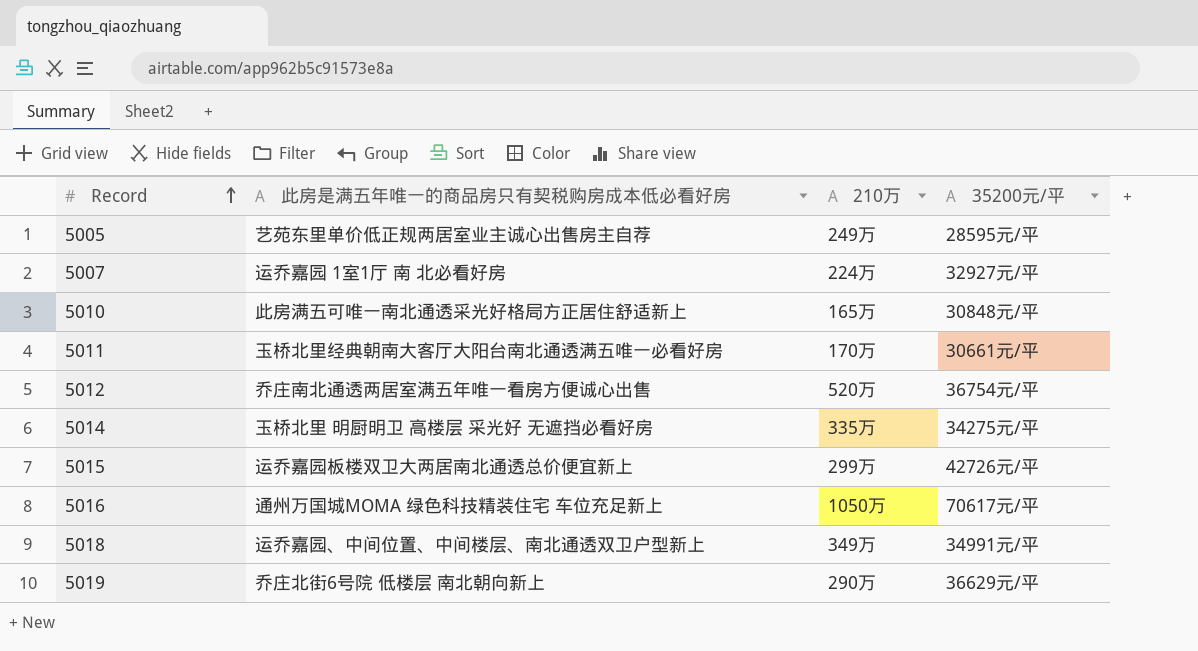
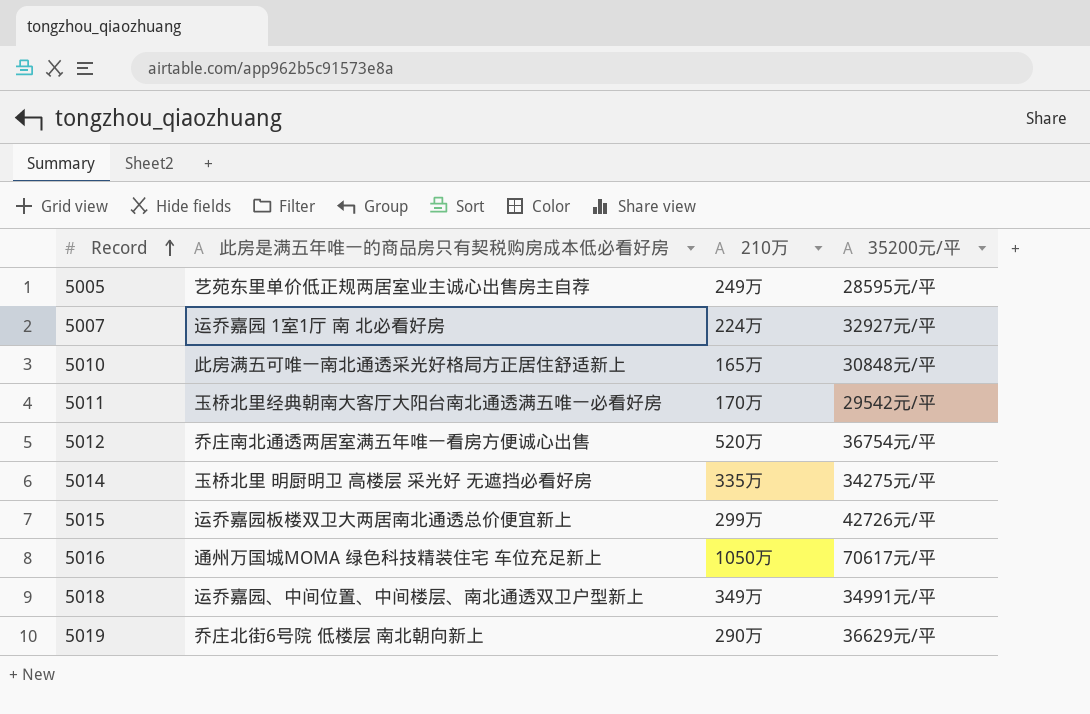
5011 | 35200元/平: 30661元/平 -> 29542元/平

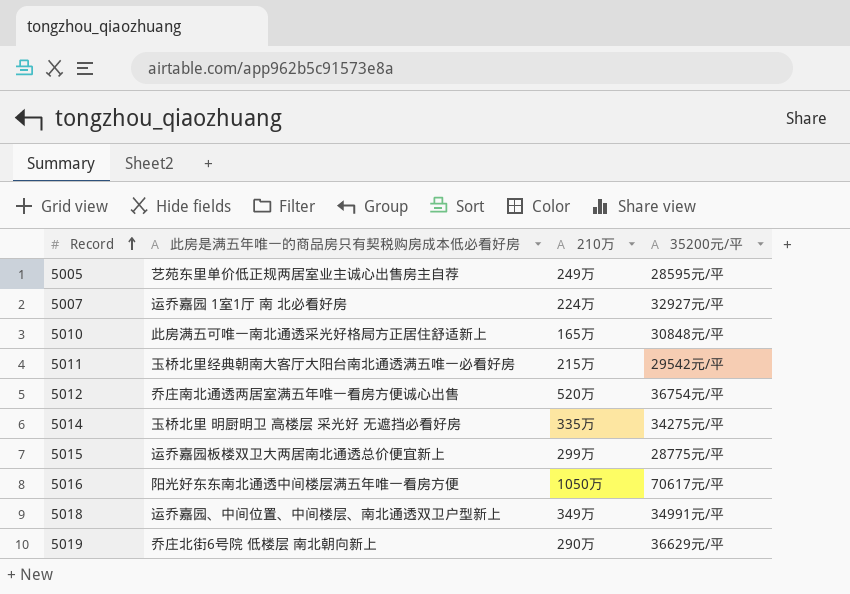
5011 | 210万: 170万 -> 215万
5015 | 35200元/平: 42726元/平 -> 28775元/平
5016 | 此房是满五年唯一的商品房只有契税购房成本低必看好房: 通州万国城MOMA 绿色科技精装住宅 车位充足新上 -> 阳光好东东南北通透中间楼层满五年唯一看房方便

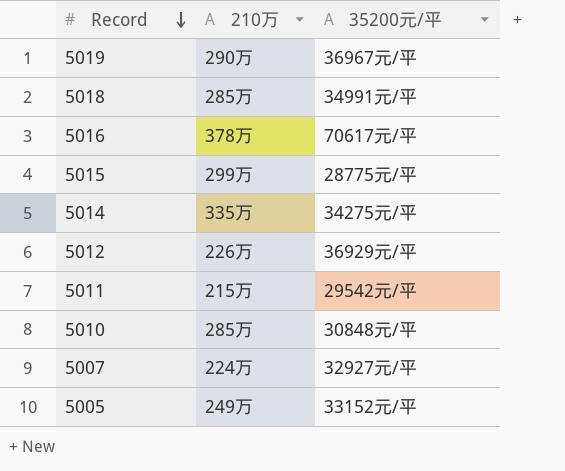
row order: Record ascending -> Record descending
column 此房是满五年唯一的商品房只有契税购房成本低必看好房 | position: 2 -> none
5019 | 35200元/平: 36629元/平 -> 36967元/平
5018 | 210万: 349万 -> 285万
5016 | 210万: 1050万 -> 378万
5012 | 210万: 520万 -> 226万
5012 | 35200元/平: 36754元/平 -> 36929元/平
5010 | 210万: 165万 -> 285万
5005 | 35200元/平: 28595元/平 -> 33152元/平

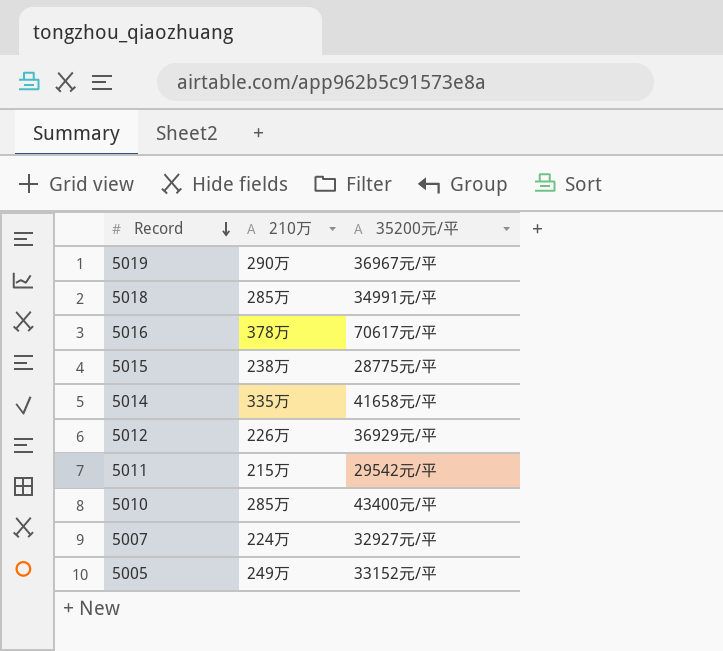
5015 | 210万: 299万 -> 238万
5014 | 35200元/平: 34275元/平 -> 41658元/平
5010 | 35200元/平: 30848元/平 -> 43400元/平

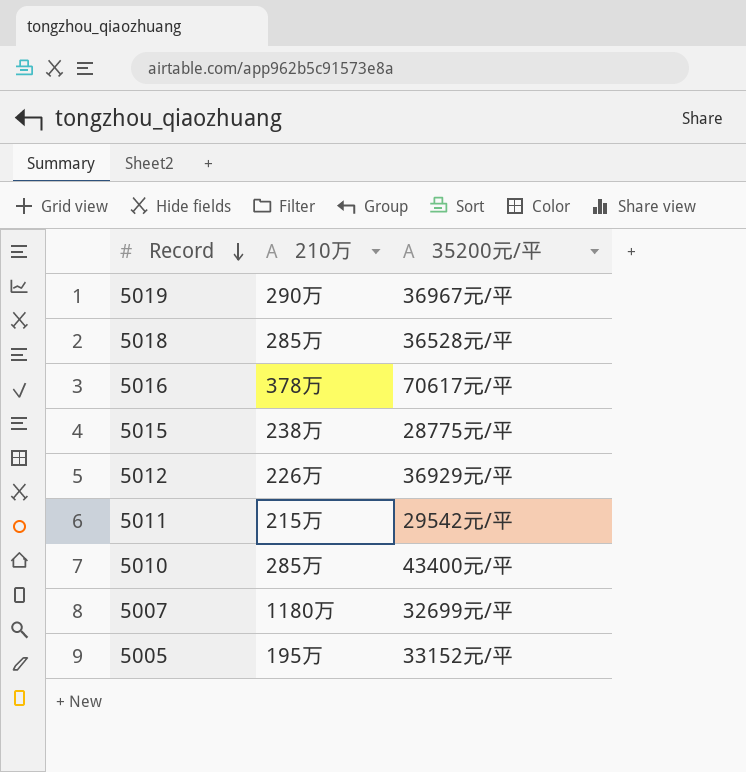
row 5014: 335万 | 41658元/平 -> none
5018 | 35200元/平: 34991元/平 -> 36528元/平
5007 | 210万: 224万 -> 1180万
5007 | 35200元/平: 32927元/平 -> 32699元/平
5005 | 210万: 249万 -> 195万

